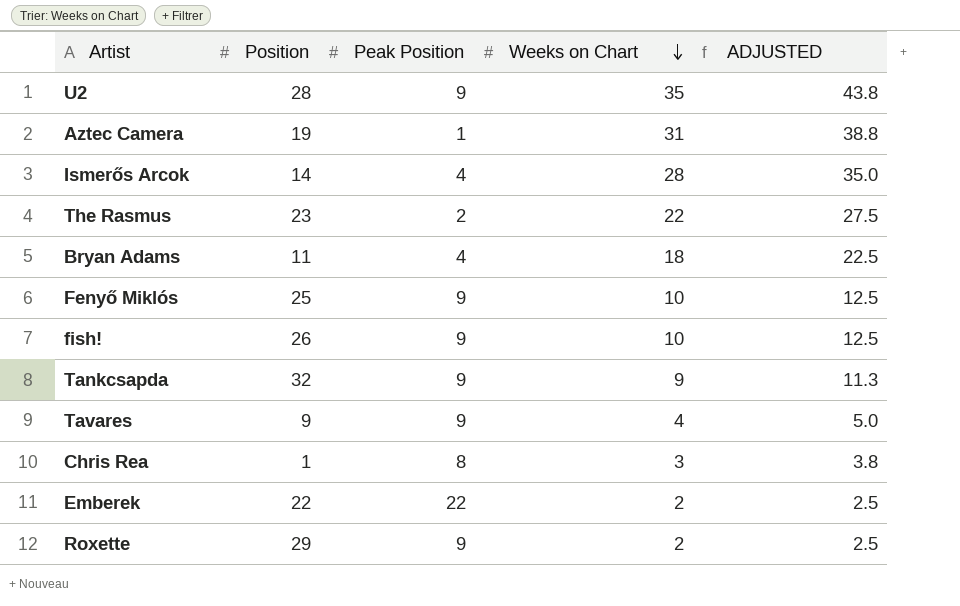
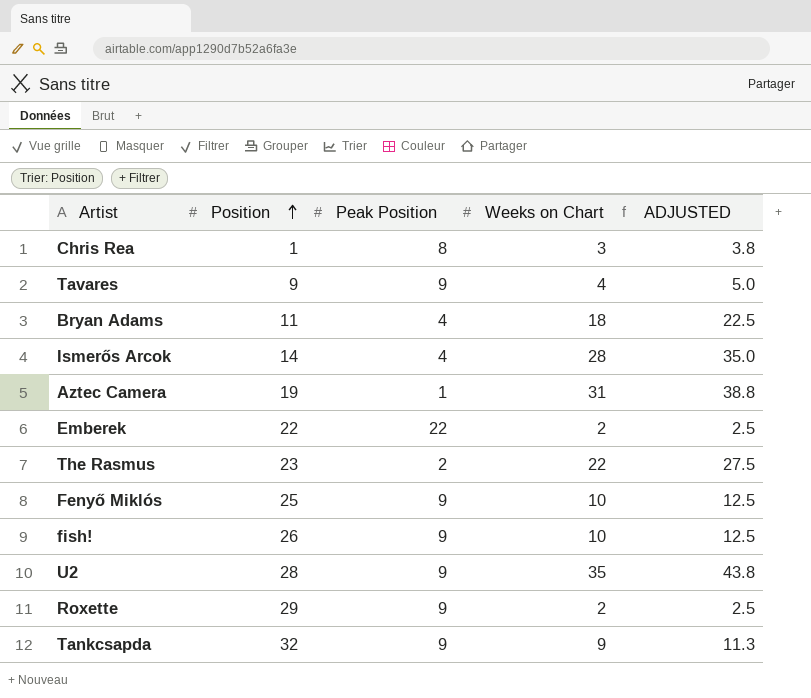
row order: Weeks on Chart descending -> Position ascending

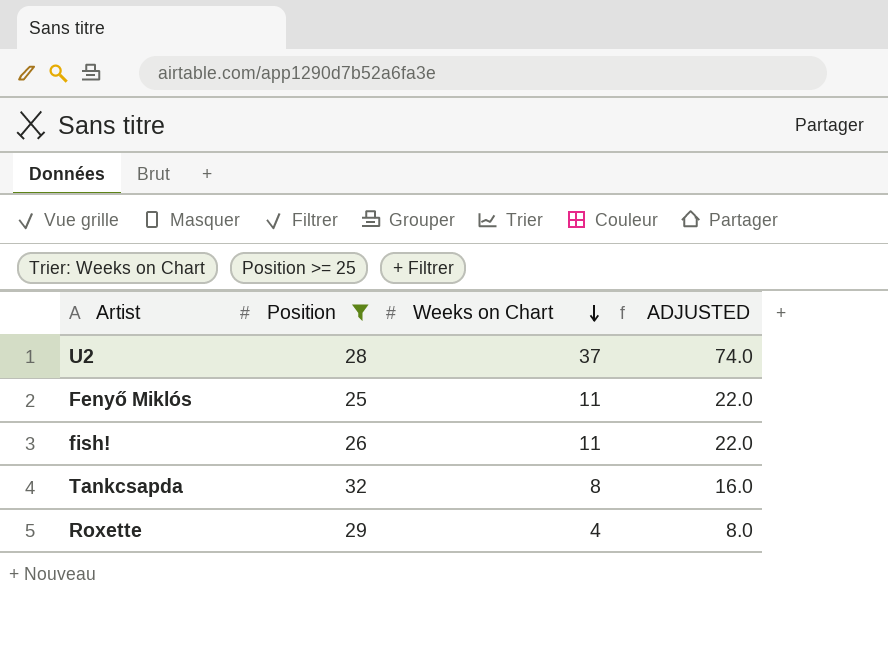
filter: none -> Position >= 25
row order: Position ascending -> Weeks on Chart descending
column Peak Position | position: 3 -> none
column ADJUSTED | formula: [Weeks on Chart] * 1.25 -> [Weeks on Chart] * 2
U2 | Weeks on Chart: 35 -> 37
Fenyő Miklós | Weeks on Chart: 10 -> 11
fish! | Weeks on Chart: 10 -> 11
Tankcsapda | Weeks on Chart: 9 -> 8
Roxette | Weeks on Chart: 2 -> 4

